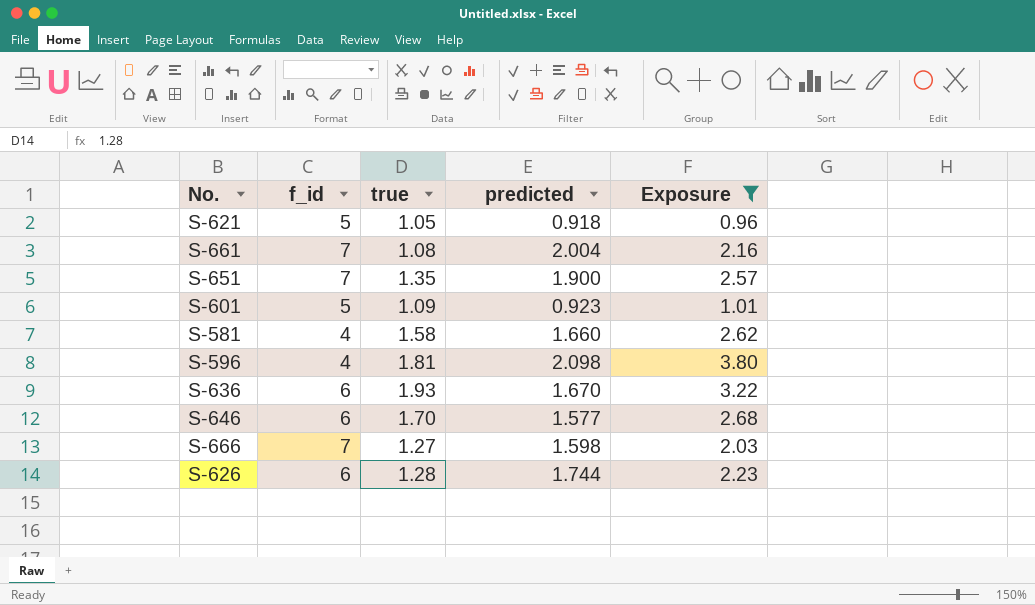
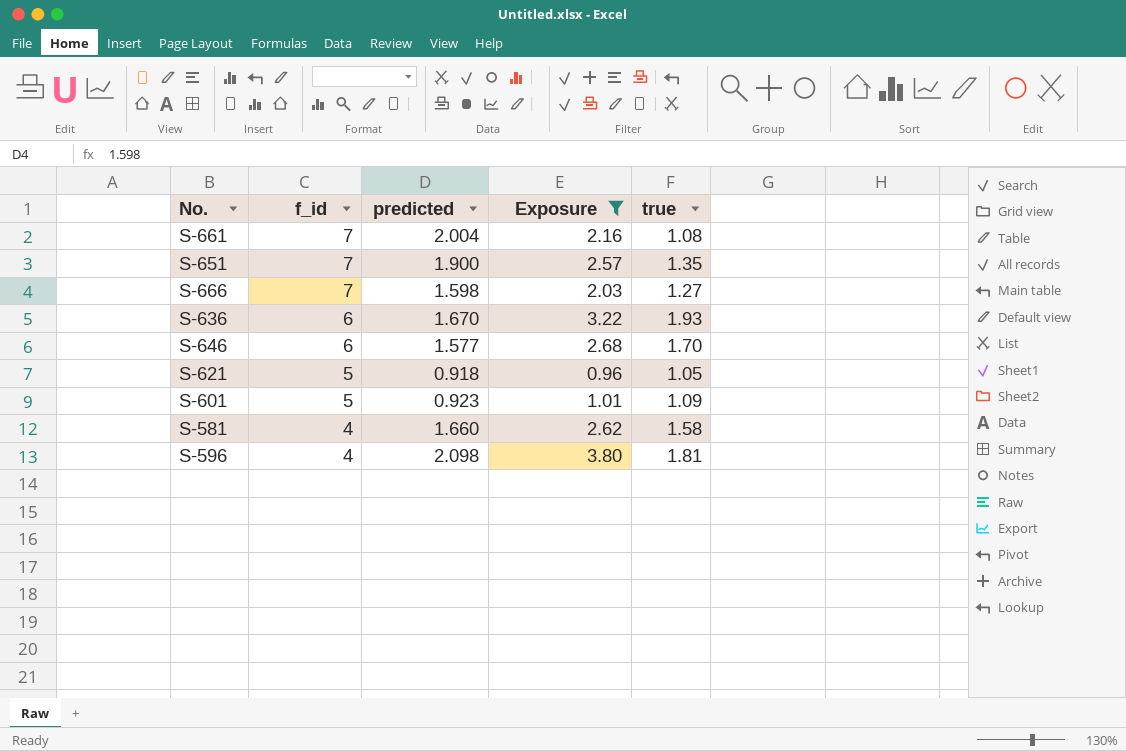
row order: none -> f_id descending
column true | position: 3 -> 5
row S-626: 6 | 1.28 | 1.744 | 2.23 -> none

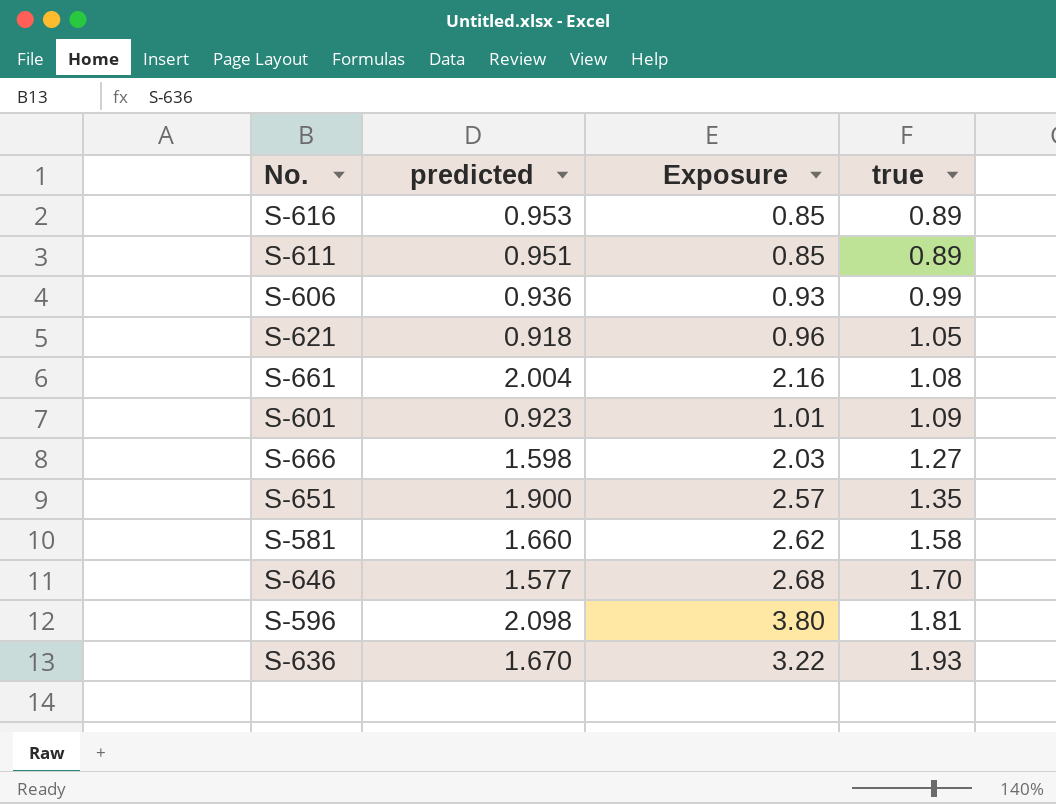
filter: Exposure >= 0.96 -> none
row order: f_id descending -> true ascending
column f_id | position: 2 -> none

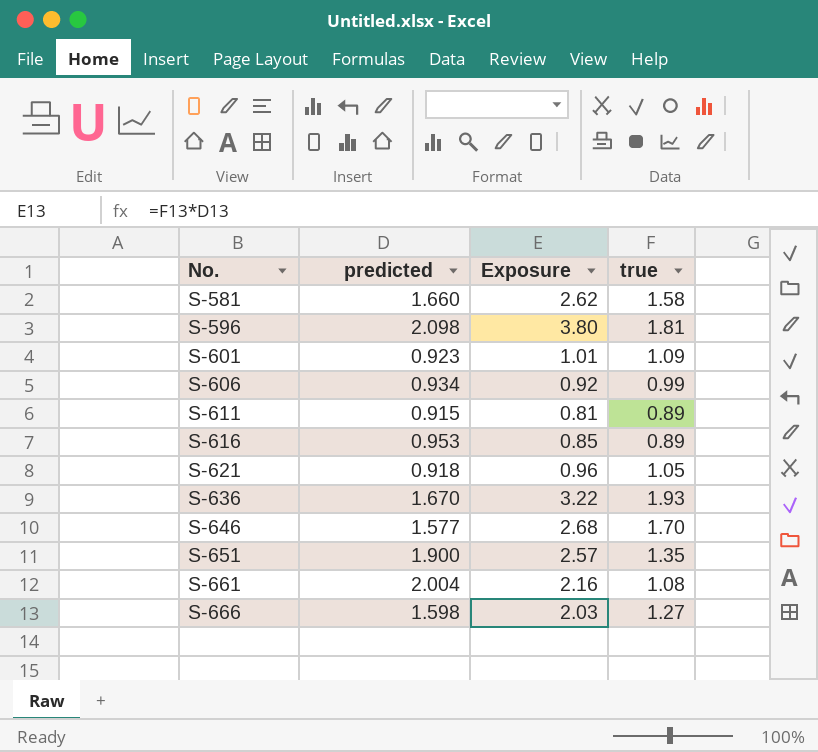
row order: true ascending -> No. ascending
S-606 | predicted: 0.936 -> 0.934
S-606 | Exposure: 0.93 -> 0.92
S-611 | predicted: 0.951 -> 0.915
S-611 | Exposure: 0.85 -> 0.81

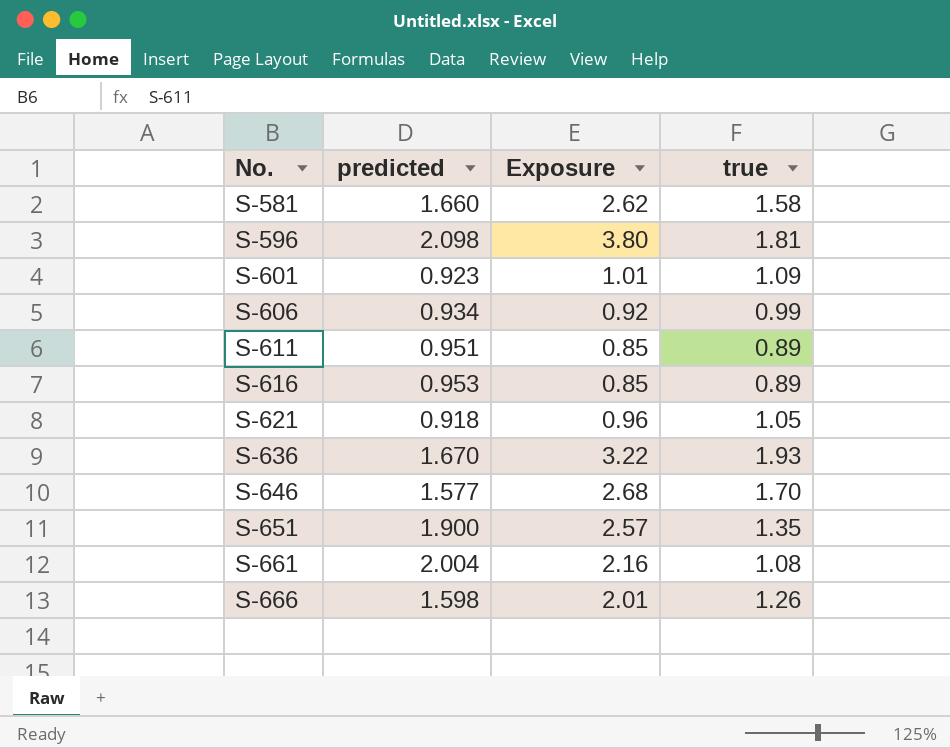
S-611 | predicted: 0.915 -> 0.951
S-611 | Exposure: 0.81 -> 0.85
S-666 | Exposure: 2.03 -> 2.01
S-666 | true: 1.27 -> 1.26

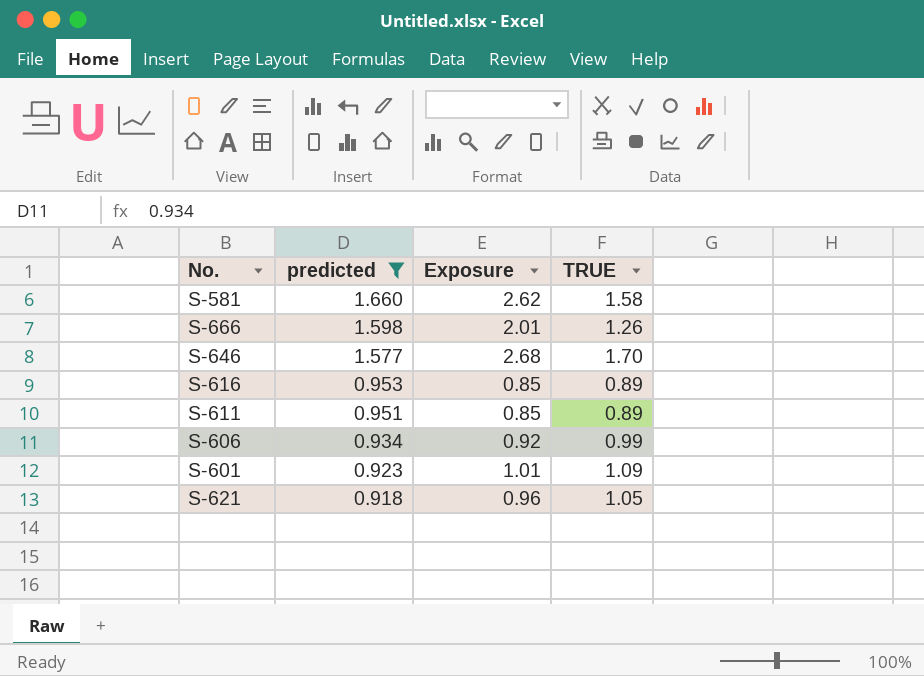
filter: none -> predicted <= 1.660
row order: No. ascending -> predicted descending
column name: true -> TRUE

